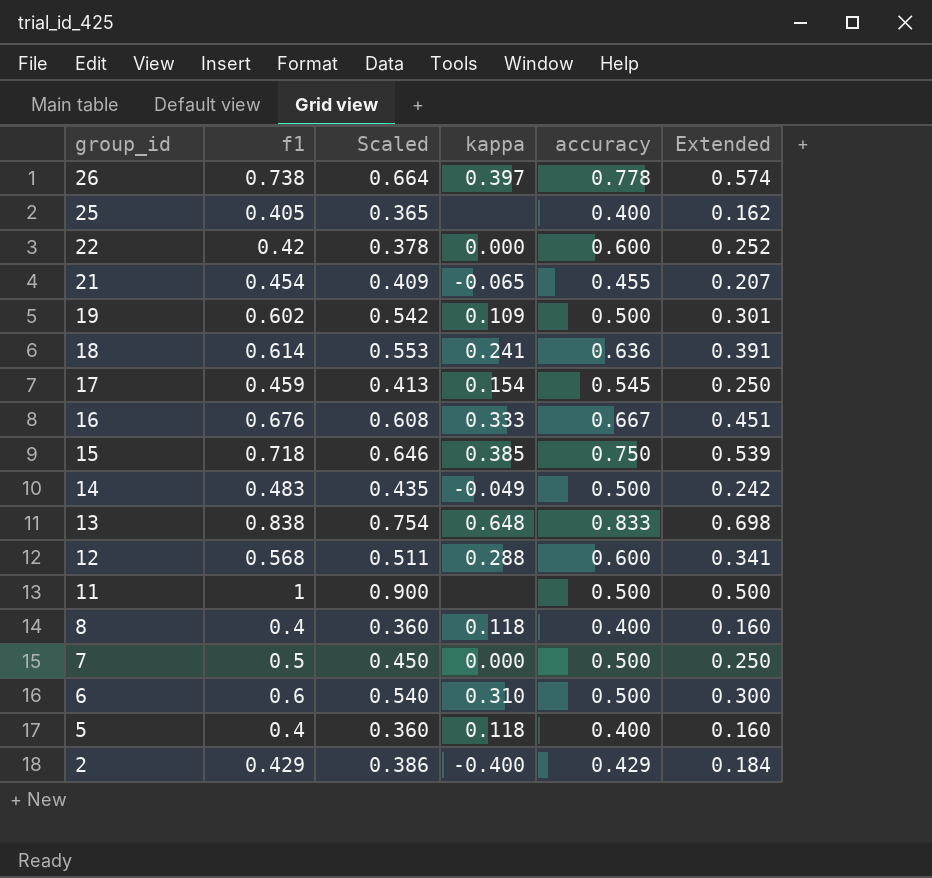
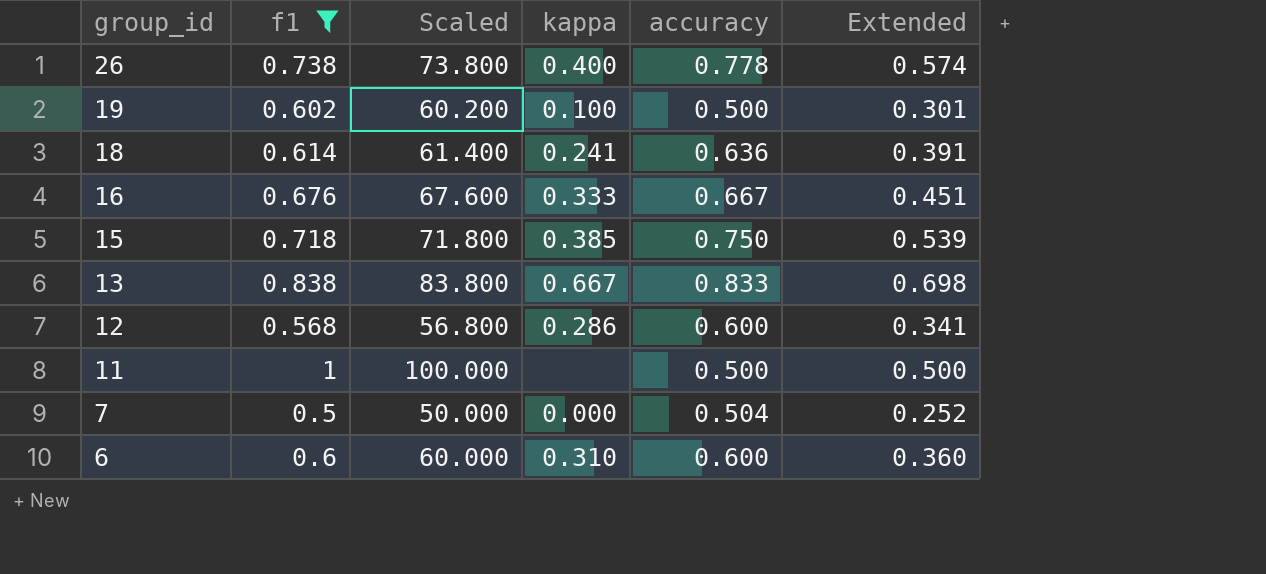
filter: none -> f1 >= 0.5
column Scaled | formula: [f1] * 0.9 -> [f1] * 100
26 | kappa: 0.397 -> 0.400
19 | kappa: 0.109 -> 0.100
13 | kappa: 0.648 -> 0.667
12 | kappa: 0.288 -> 0.286
7 | accuracy: 0.500 -> 0.504
7 | Extended: 0.250 -> 0.252
6 | accuracy: 0.500 -> 0.600
6 | Extended: 0.300 -> 0.360

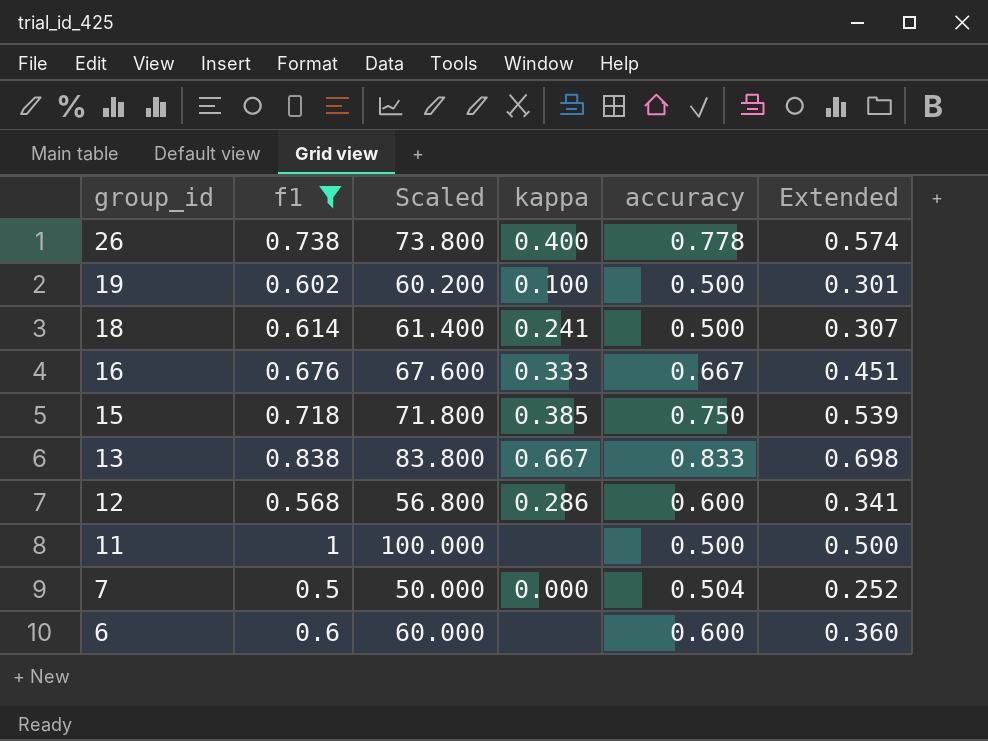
18 | accuracy: 0.636 -> 0.500
18 | Extended: 0.391 -> 0.307
6 | kappa: 0.310 -> none

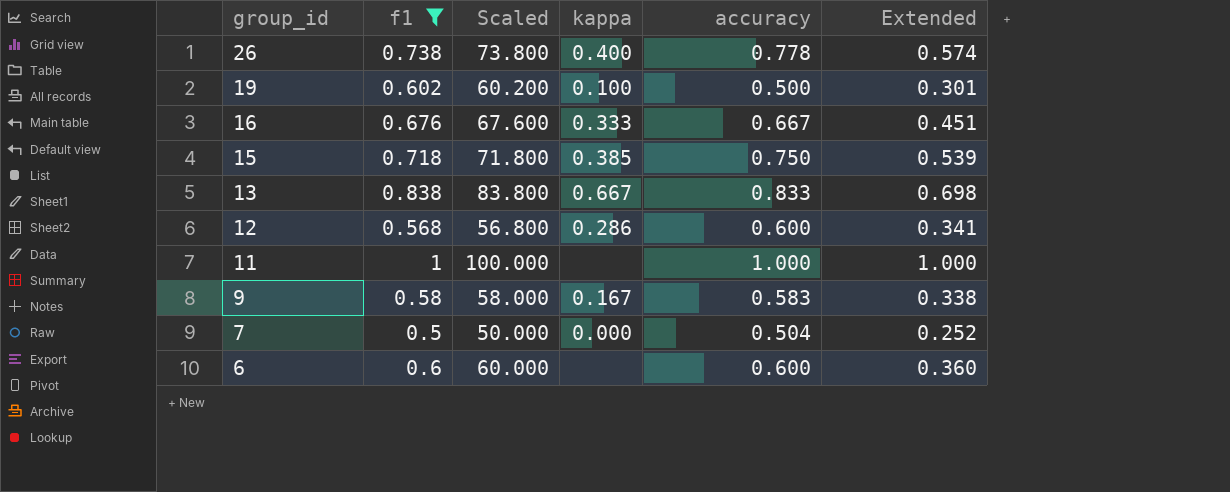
row 18: 0.614 | 61.400 | 0.241 | 0.500 | 0.307 -> none
11 | accuracy: 0.500 -> 1.000
11 | Extended: 0.500 -> 1.000
row 9: none -> 0.58 | 58.000 | 0.167 | 0.583 | 0.338

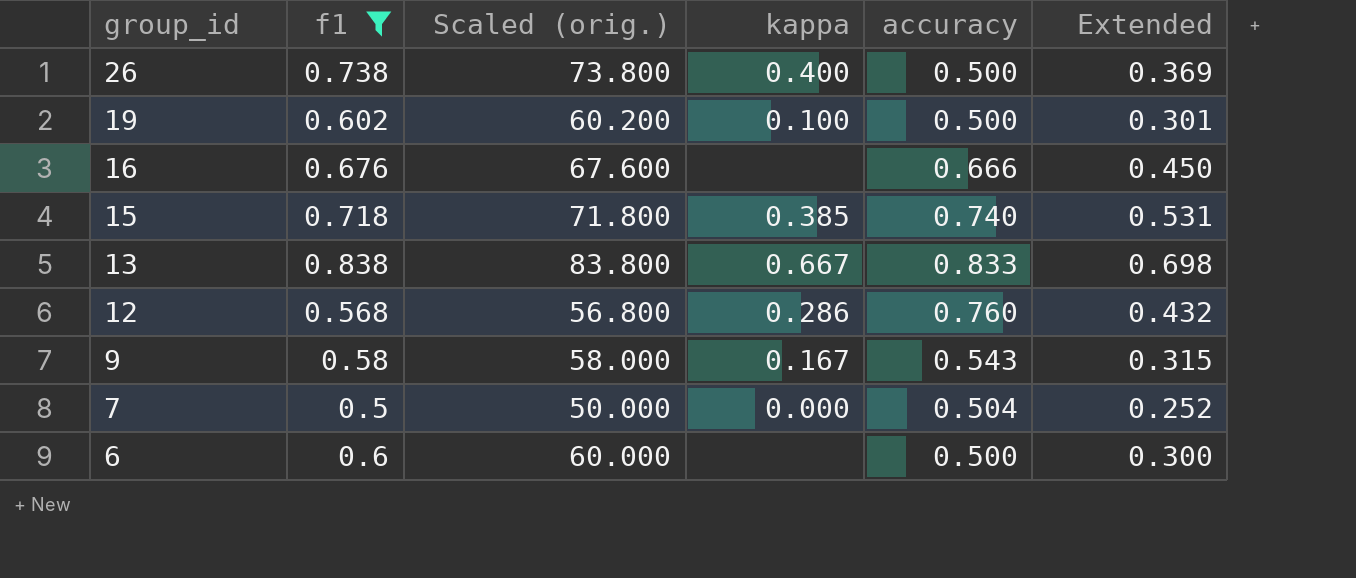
column name: Scaled -> Scaled (orig.)
row 11: 1 | 100.000 | none | 1.000 | 1.000 -> none
26 | accuracy: 0.778 -> 0.500
26 | Extended: 0.574 -> 0.369
16 | kappa: 0.333 -> none
16 | accuracy: 0.667 -> 0.666
16 | Extended: 0.451 -> 0.450
15 | accuracy: 0.750 -> 0.740
15 | Extended: 0.539 -> 0.531
12 | accuracy: 0.600 -> 0.760
12 | Extended: 0.341 -> 0.432
9 | accuracy: 0.583 -> 0.543
9 | Extended: 0.338 -> 0.315
6 | accuracy: 0.600 -> 0.500
6 | Extended: 0.360 -> 0.300

